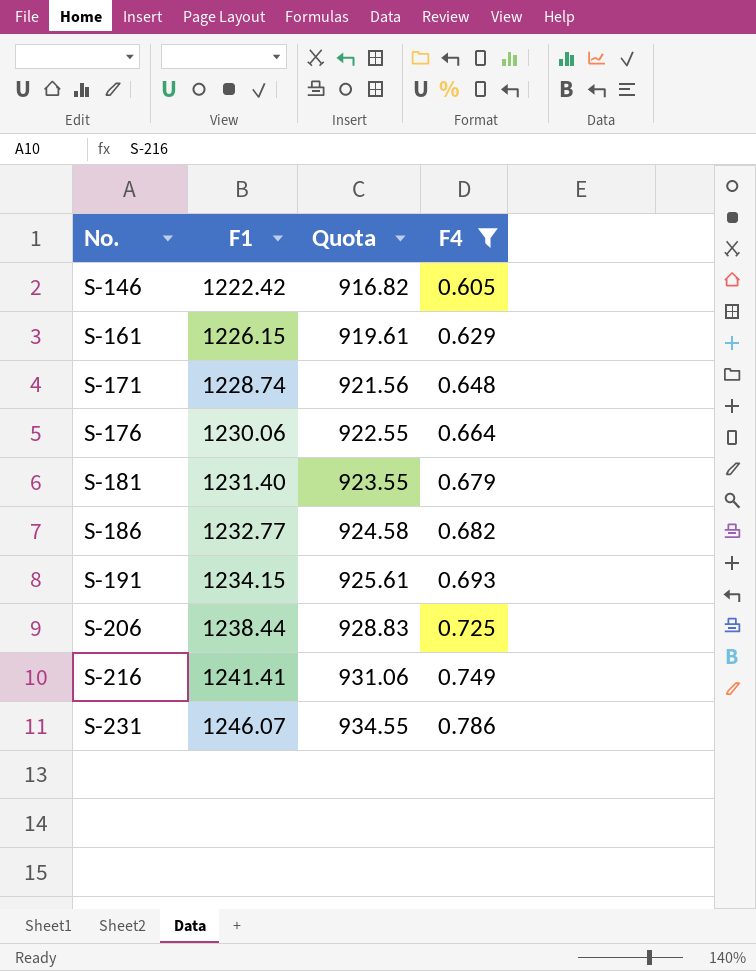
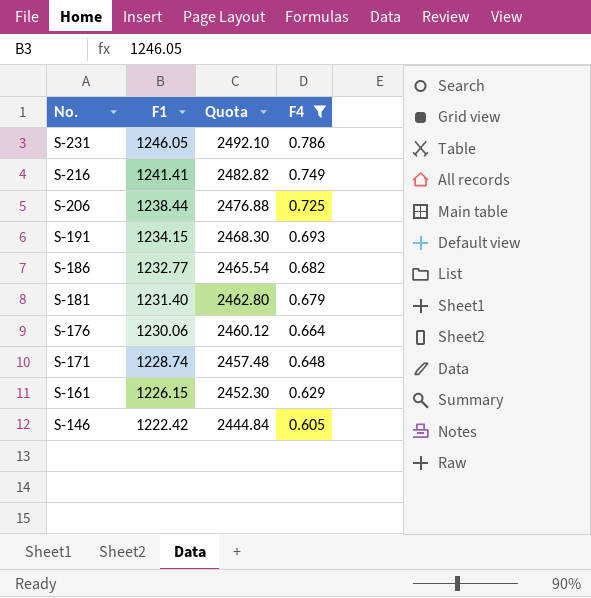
row order: No. ascending -> No. descending
column Quota | formula: [F1] * 0.75 -> [F1] * 2
S-231 | F1: 1246.07 -> 1246.05

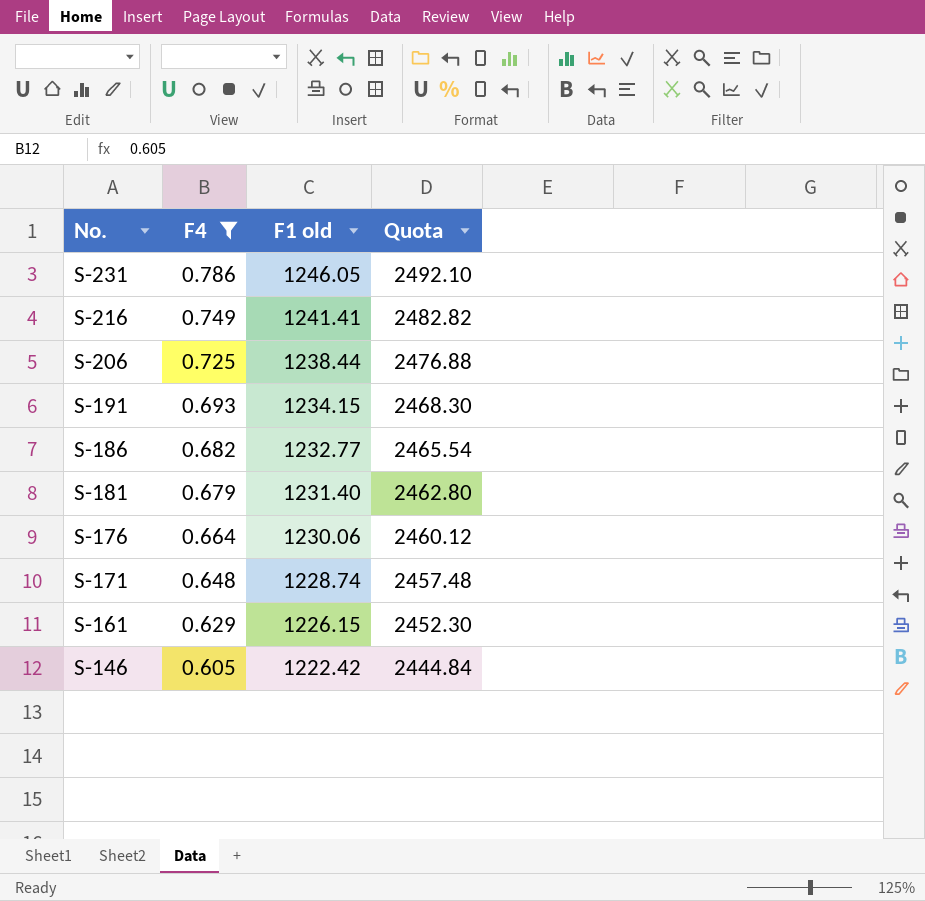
column F4 | position: 4 -> 2
column name: F1 -> F1 old

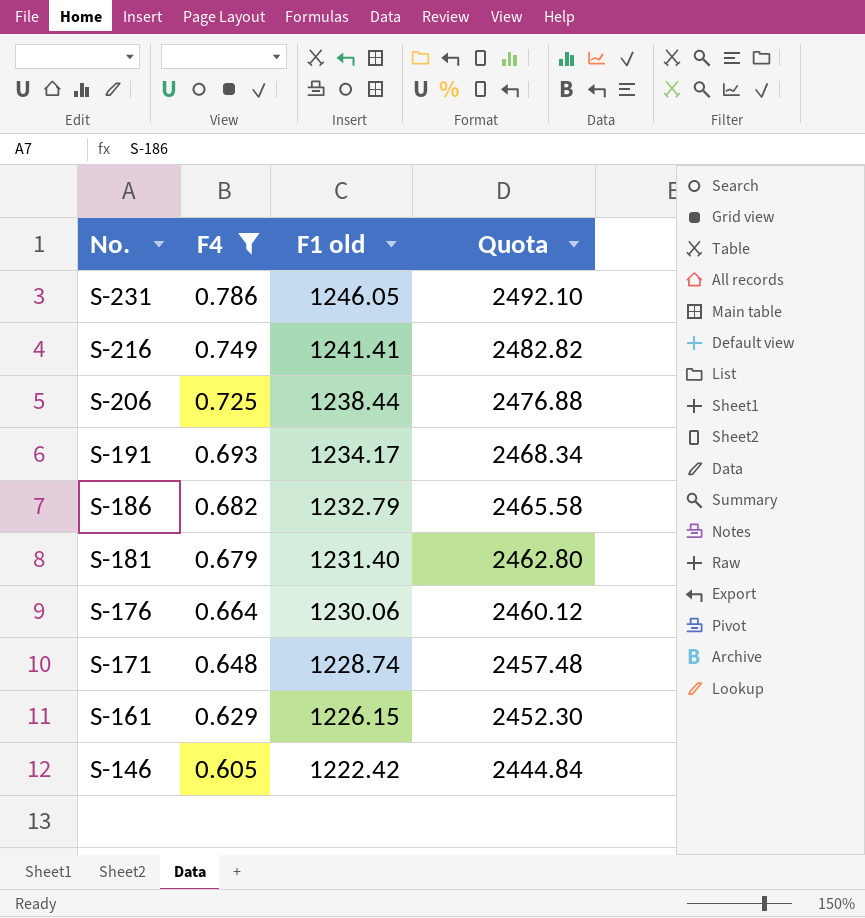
S-191 | F1 old: 1234.15 -> 1234.17
S-191 | Quota: 2468.30 -> 2468.34
S-186 | F1 old: 1232.77 -> 1232.79
S-186 | Quota: 2465.54 -> 2465.58

